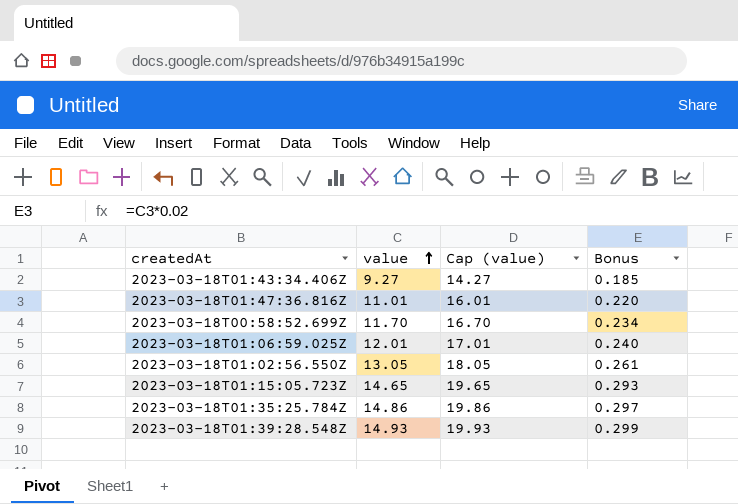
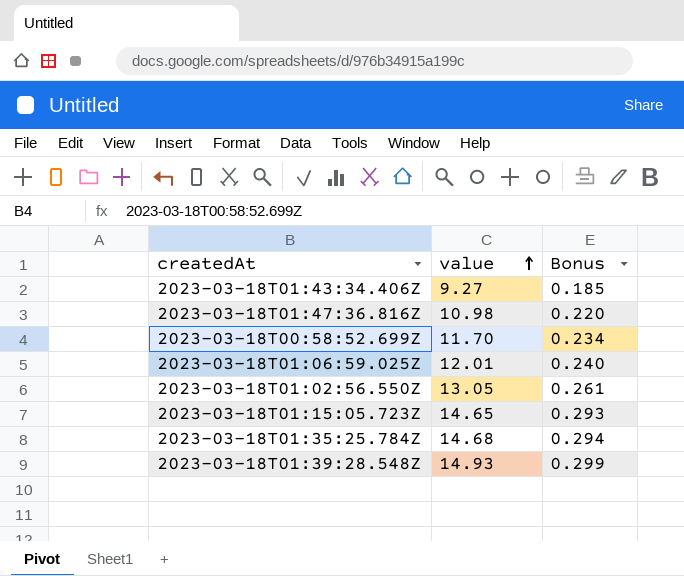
column Cap (value) | formula: [value] + 5 -> none
2023-03-18T01:47:36.816Z | value: 11.01 -> 10.98
2023-03-18T01:35:25.784Z | value: 14.86 -> 14.68
2023-03-18T01:35:25.784Z | Bonus: 0.297 -> 0.294

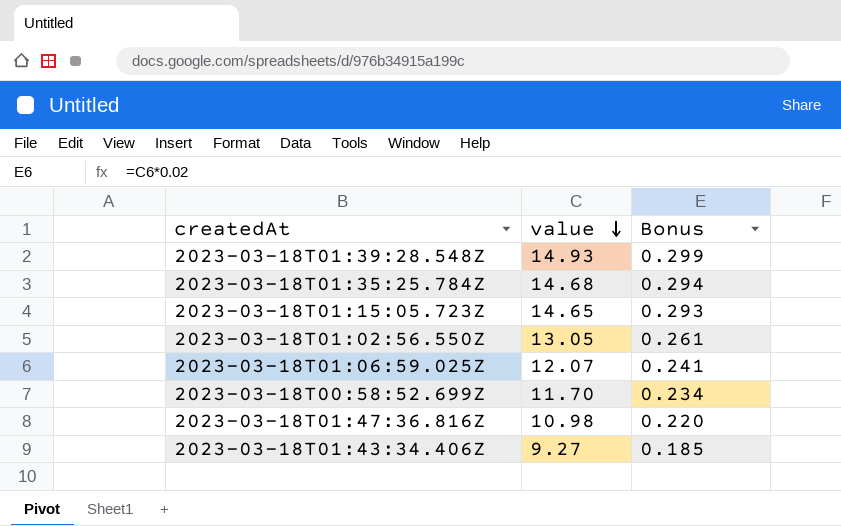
row order: value ascending -> value descending
2023-03-18T01:06:59.025Z | value: 12.01 -> 12.07
2023-03-18T01:06:59.025Z | Bonus: 0.240 -> 0.241

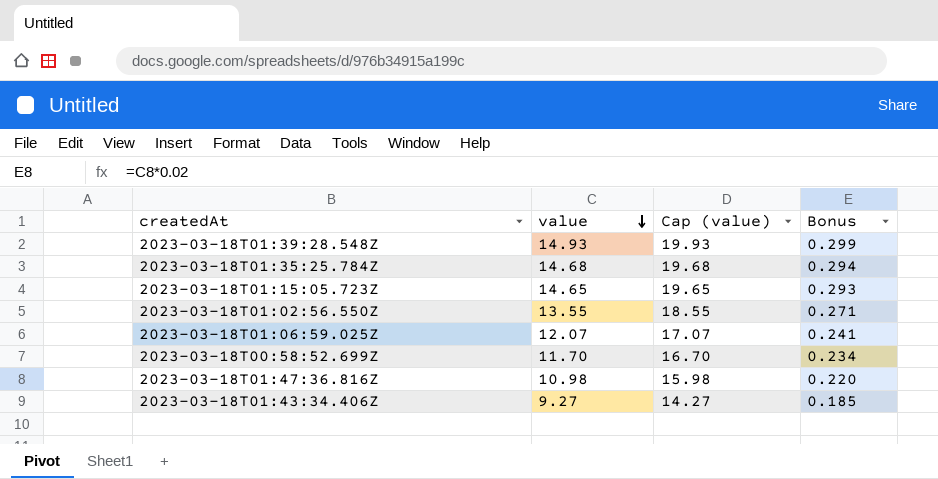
column Cap (value) | formula: none -> [value] + 5
2023-03-18T01:02:56.550Z | value: 13.05 -> 13.55
2023-03-18T01:02:56.550Z | Bonus: 0.261 -> 0.271

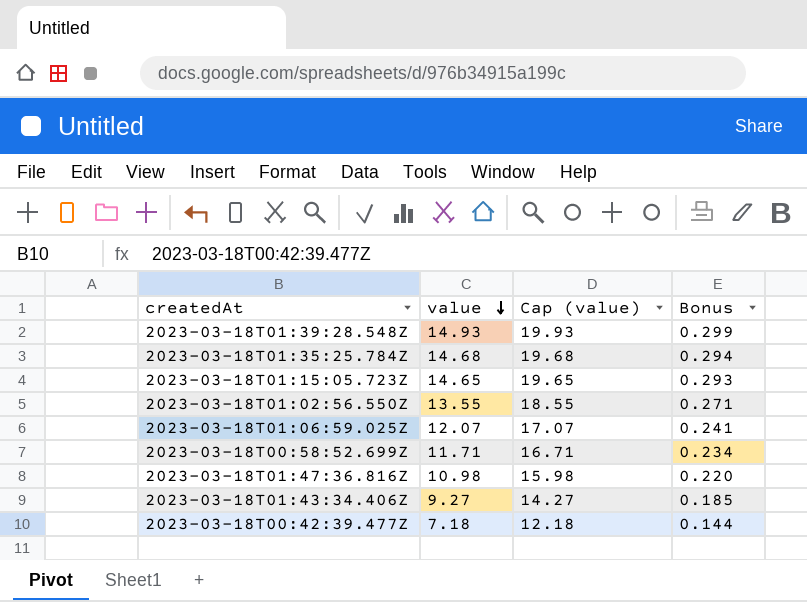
2023-03-18T00:58:52.699Z | value: 11.70 -> 11.71
2023-03-18T00:58:52.699Z | Cap (value): 16.70 -> 16.71
row 2023-03-18T00:42:39.477Z: none -> 7.18 | 12.18 | 0.144

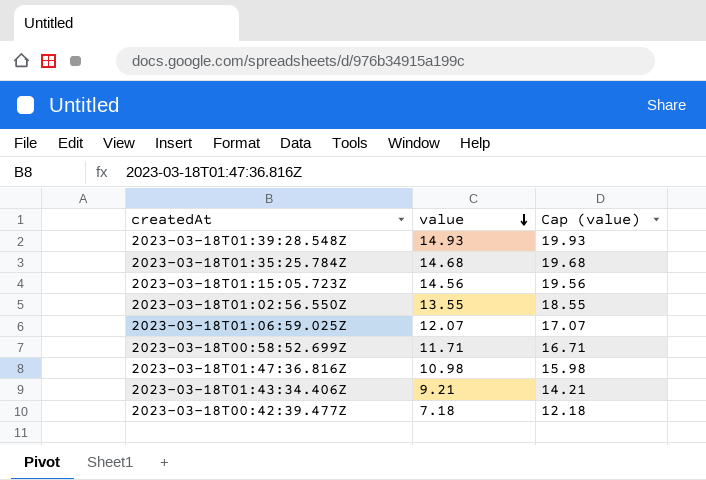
column Bonus | formula: [value] * 0.02 -> none
2023-03-18T01:15:05.723Z | value: 14.65 -> 14.56
2023-03-18T01:15:05.723Z | Cap (value): 19.65 -> 19.56
2023-03-18T01:43:34.406Z | value: 9.27 -> 9.21
2023-03-18T01:43:34.406Z | Cap (value): 14.27 -> 14.21

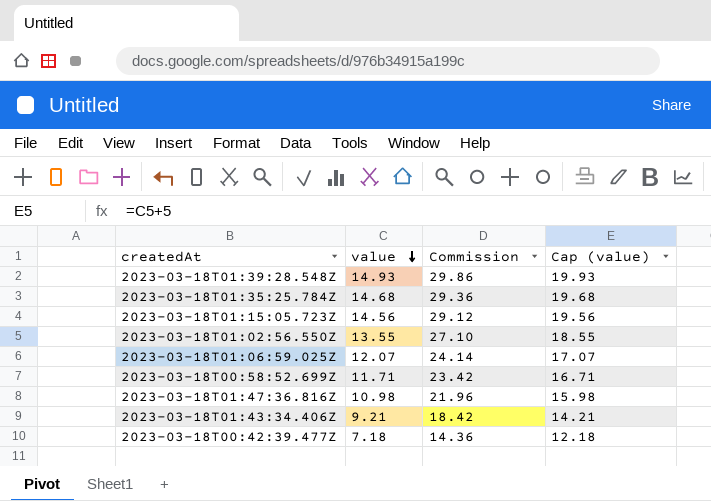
column Commission | formula: none -> [value] * 2

